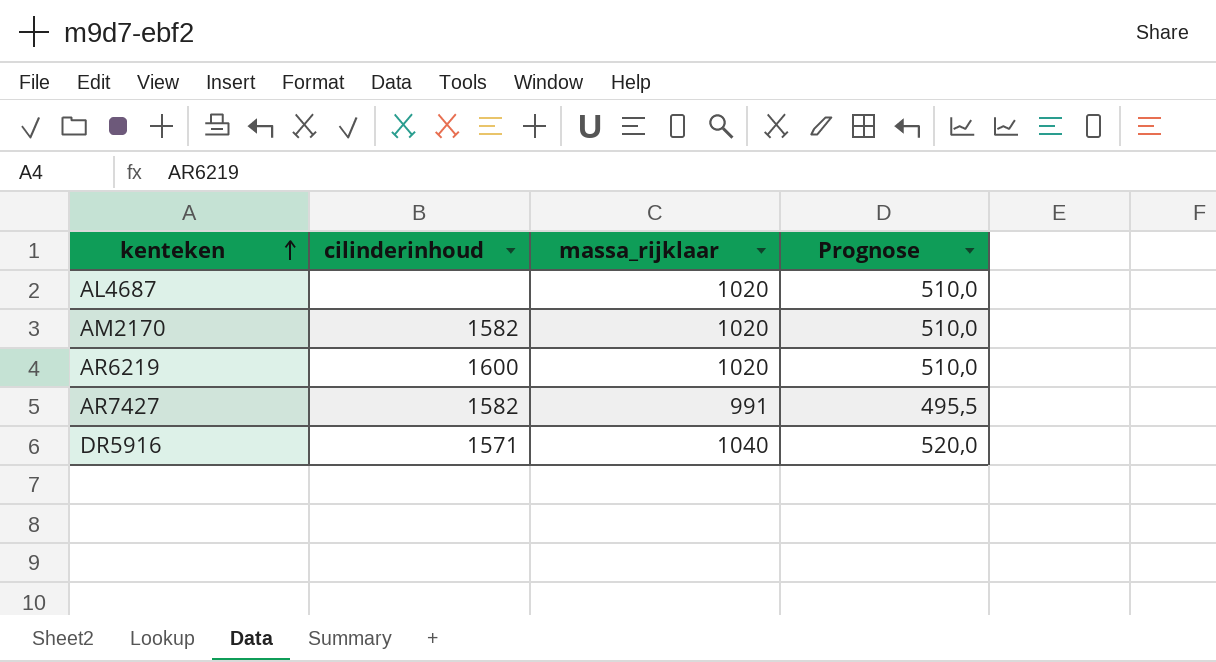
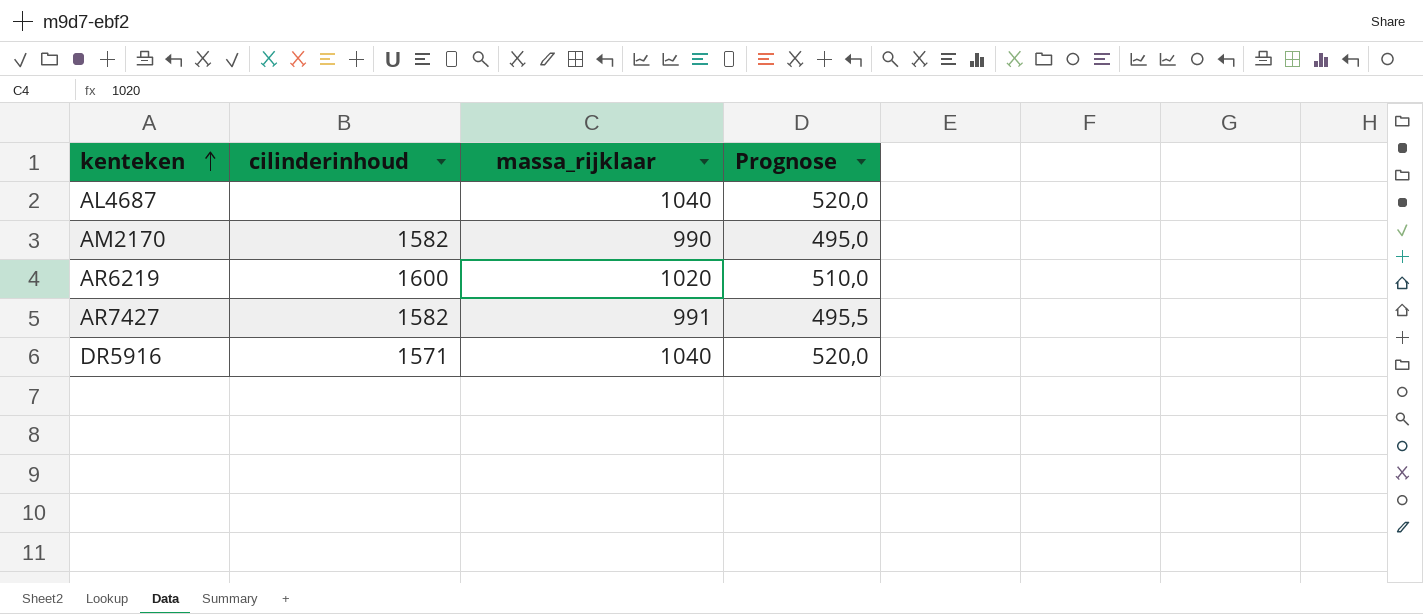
AL4687 | massa_rijklaar: 1020 -> 1040
AL4687 | Prognose: 510,0 -> 520,0
AM2170 | massa_rijklaar: 1020 -> 990
AM2170 | Prognose: 510,0 -> 495,0

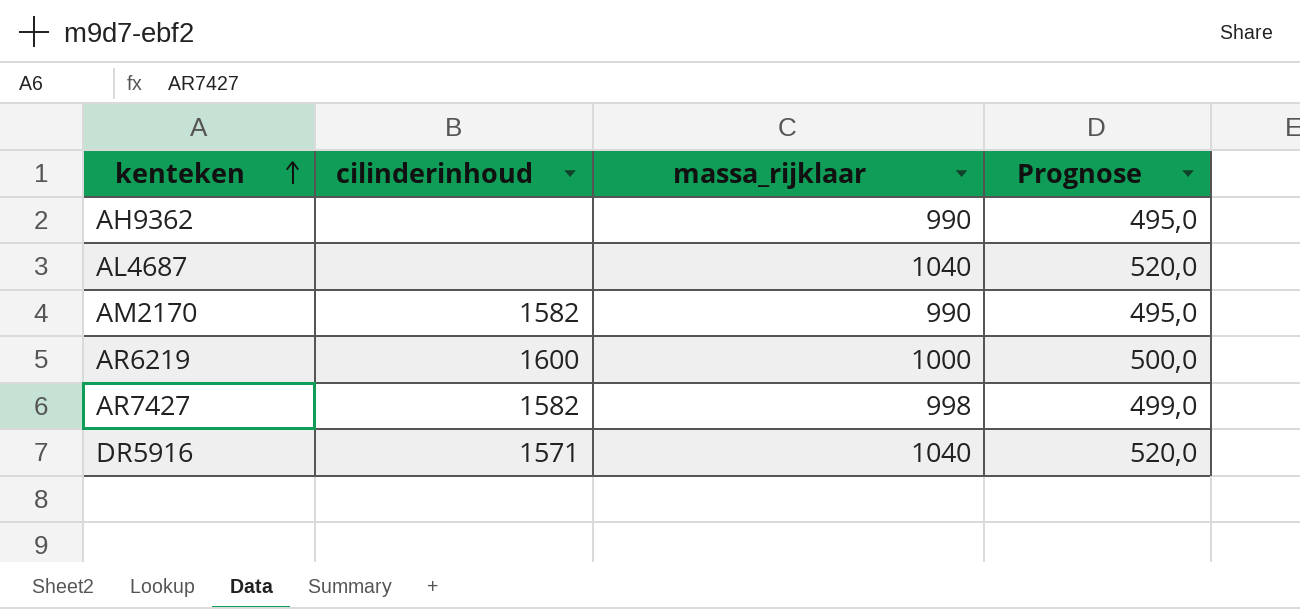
row AH9362: none -> none | 990 | 495,0
AR6219 | massa_rijklaar: 1020 -> 1000
AR6219 | Prognose: 510,0 -> 500,0
AR7427 | massa_rijklaar: 991 -> 998
AR7427 | Prognose: 495,5 -> 499,0

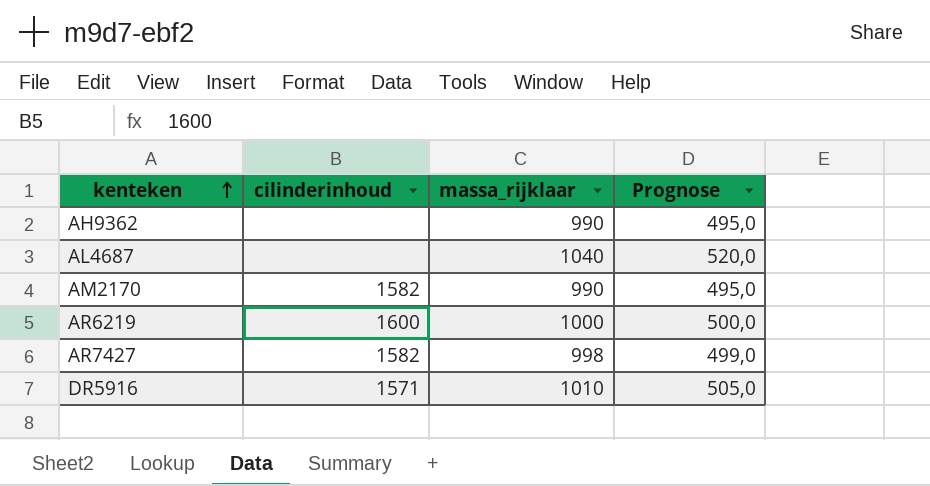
DR5916 | massa_rijklaar: 1040 -> 1010
DR5916 | Prognose: 520,0 -> 505,0

